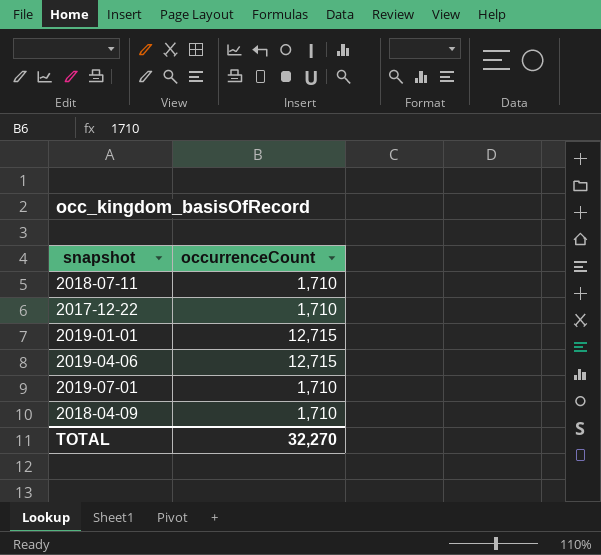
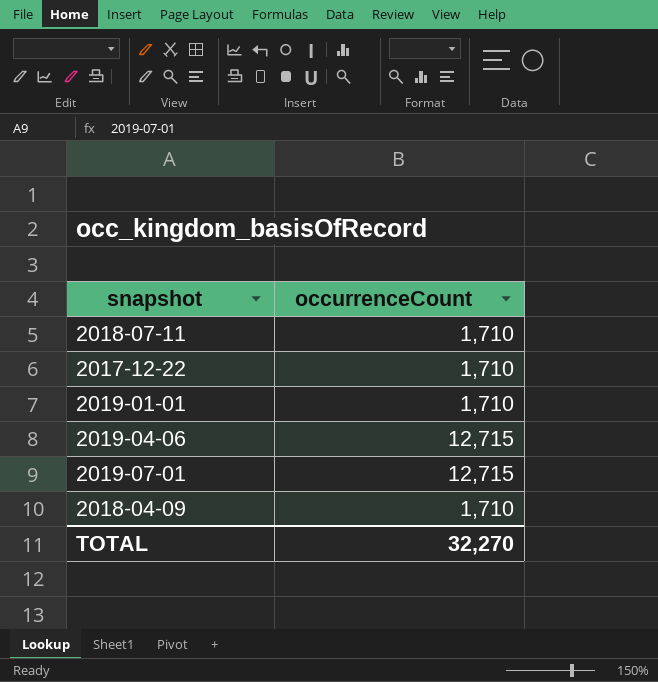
2019-01-01 | occurrenceCount: 12,715 -> 1,710
2019-07-01 | occurrenceCount: 1,710 -> 12,715

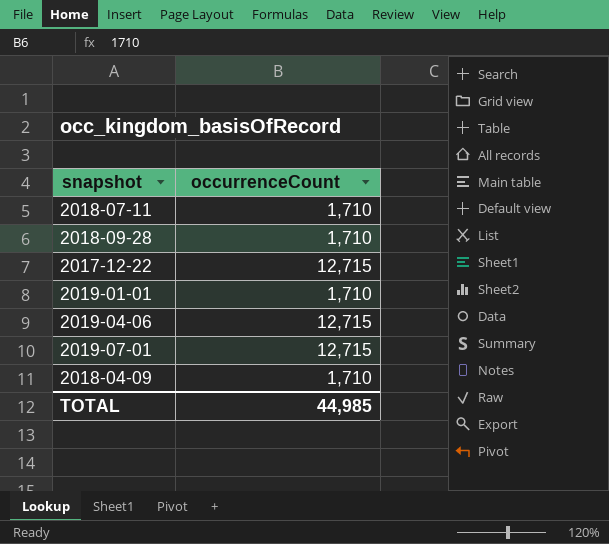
row 2018-09-28: none -> 1,710
2017-12-22 | occurrenceCount: 1,710 -> 12,715
TOTAL | occurrenceCount: 32,270 -> 44,985

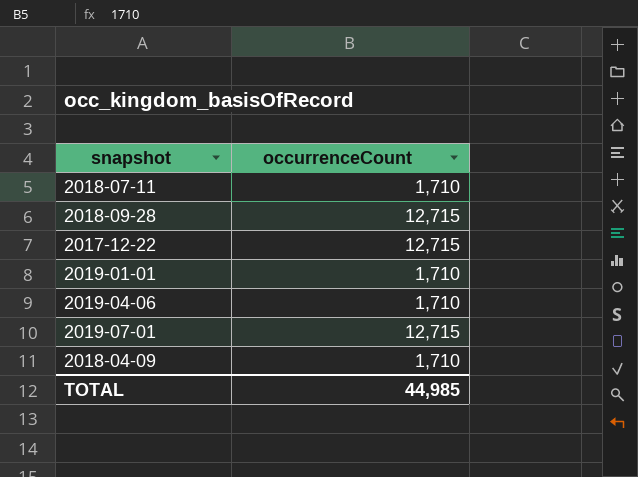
2018-09-28 | occurrenceCount: 1,710 -> 12,715
2019-04-06 | occurrenceCount: 12,715 -> 1,710

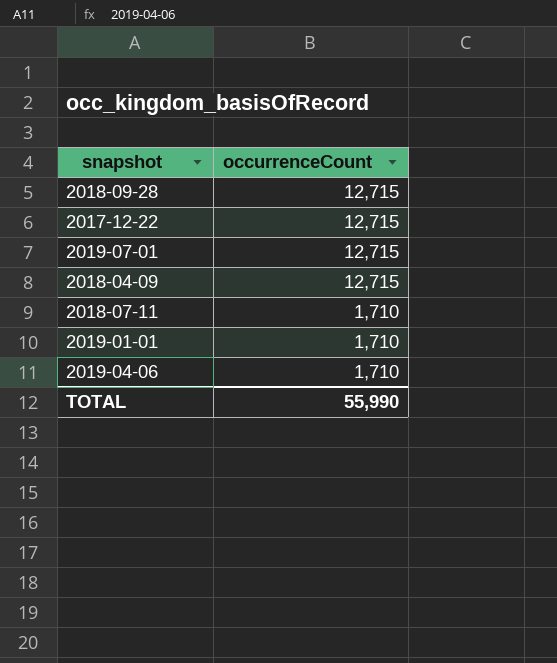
row order: none -> occurrenceCount descending
2018-04-09 | occurrenceCount: 1,710 -> 12,715
TOTAL | occurrenceCount: 44,985 -> 55,990

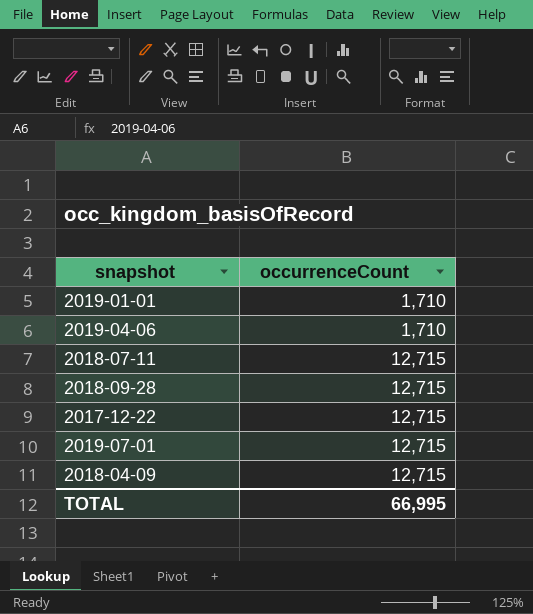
row order: occurrenceCount descending -> occurrenceCount ascending
2018-07-11 | occurrenceCount: 1,710 -> 12,715
TOTAL | occurrenceCount: 55,990 -> 66,995

